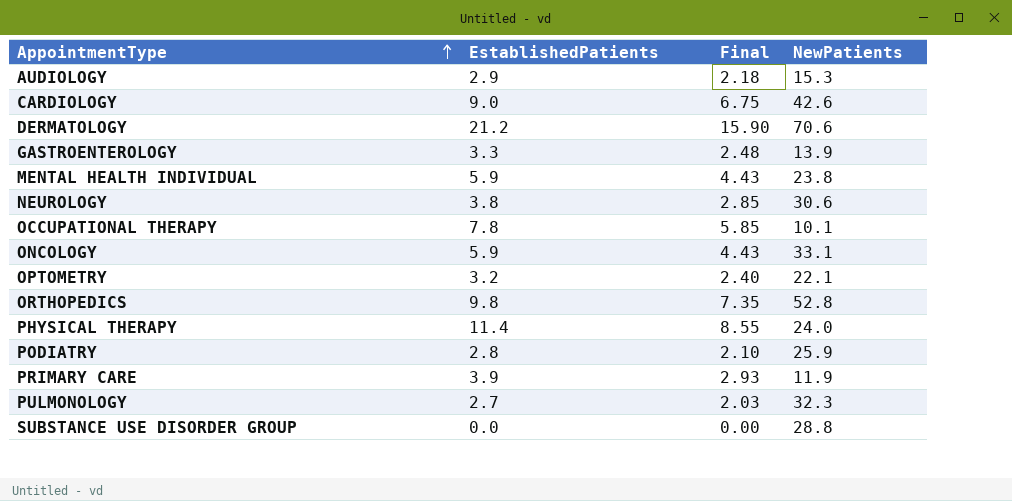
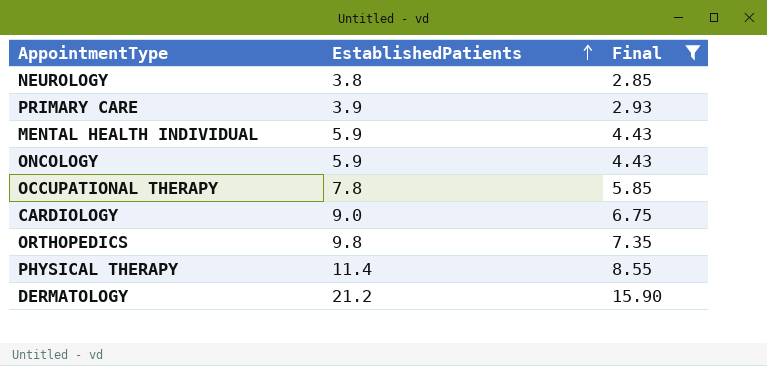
filter: none -> Final >= 2.85
row order: AppointmentType ascending -> EstablishedPatients ascending
column NewPatients | position: 4 -> none

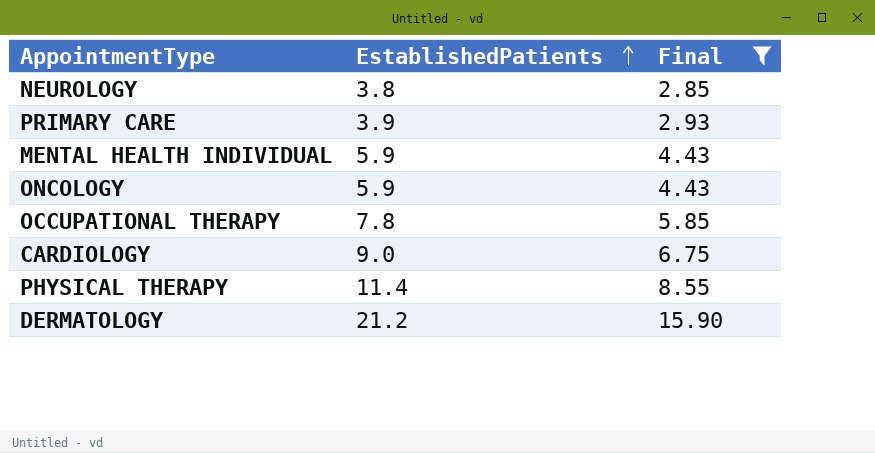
row ORTHOPEDICS: 9.8 | 7.35 -> none

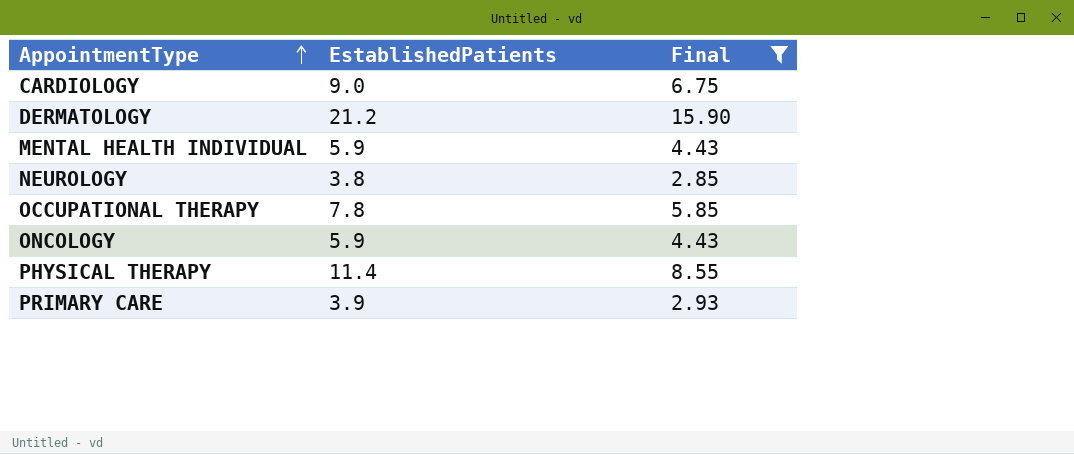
row order: EstablishedPatients ascending -> AppointmentType ascending

